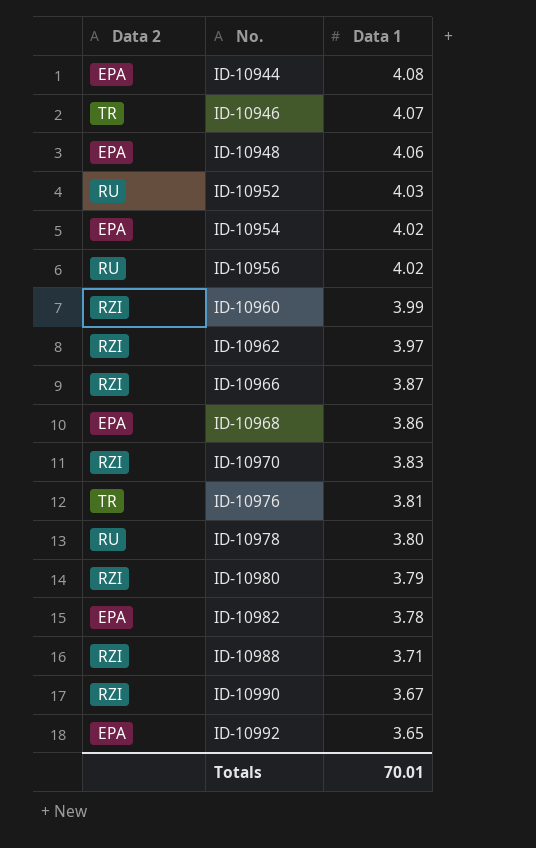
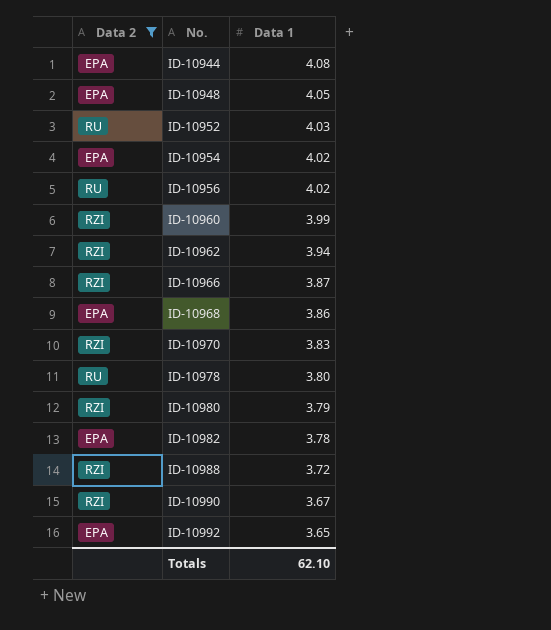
filter: none -> Data 2 != TR
ID-10948 | Data 1: 4.06 -> 4.05
ID-10962 | Data 1: 3.97 -> 3.94
ID-10988 | Data 1: 3.71 -> 3.72
Totals | Data 1: 70.01 -> 62.10

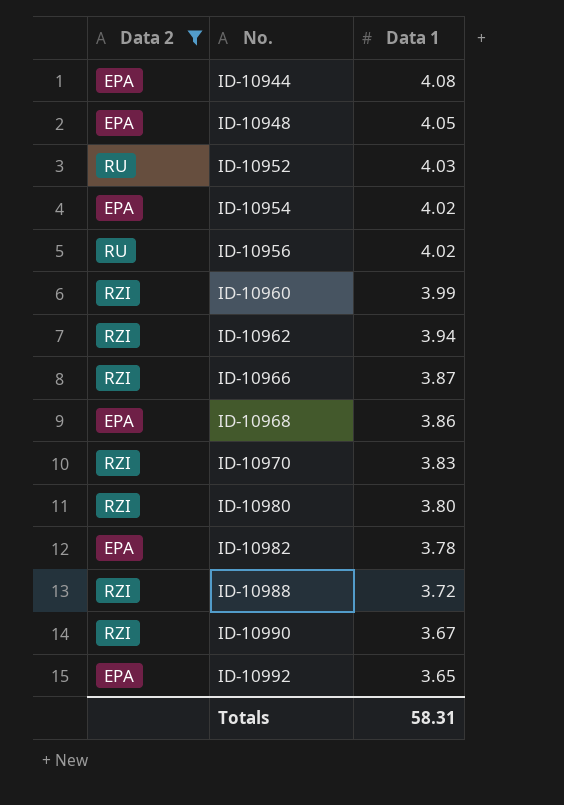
row ID-10978: RU | 3.80 -> none
ID-10980 | Data 1: 3.79 -> 3.80
Totals | Data 1: 62.10 -> 58.31

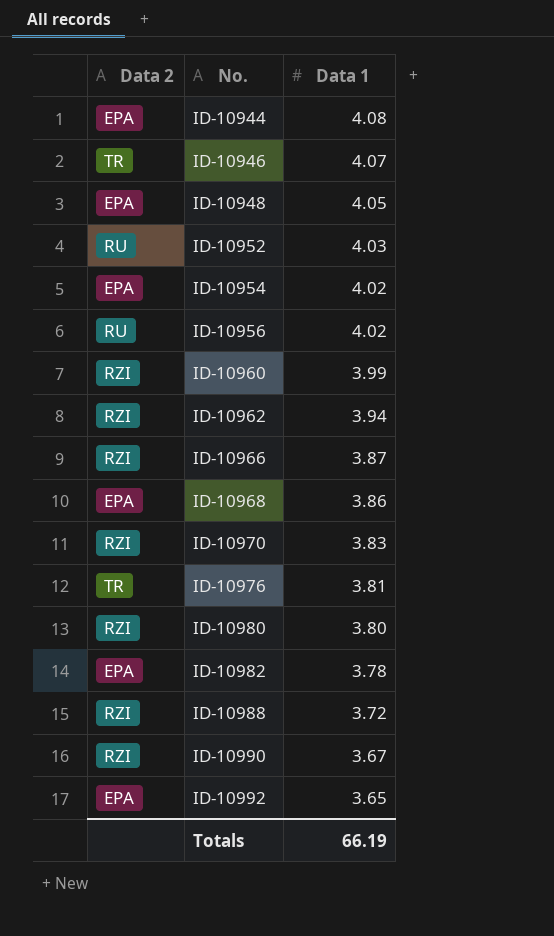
filter: Data 2 != TR -> none
Totals | Data 1: 58.31 -> 66.19

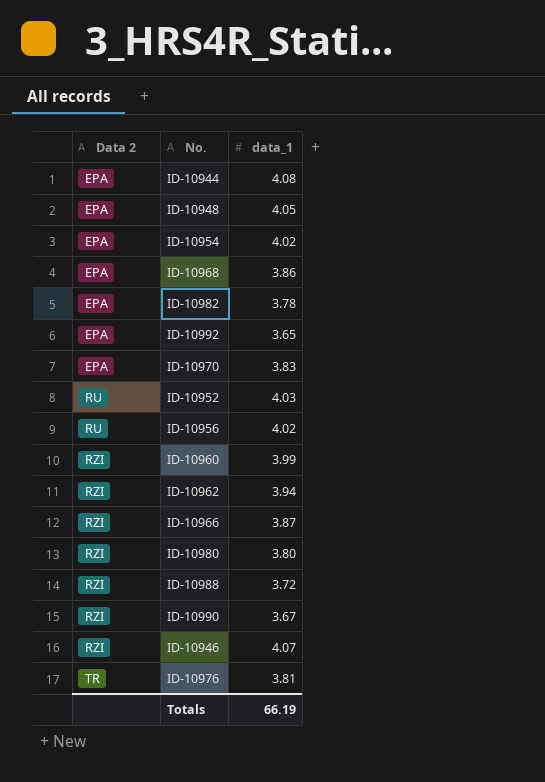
row order: No. ascending -> Data 2 ascending
column name: Data 1 -> data_1
ID-10970 | Data 2: RZI -> EPA
ID-10946 | Data 2: TR -> RZI

